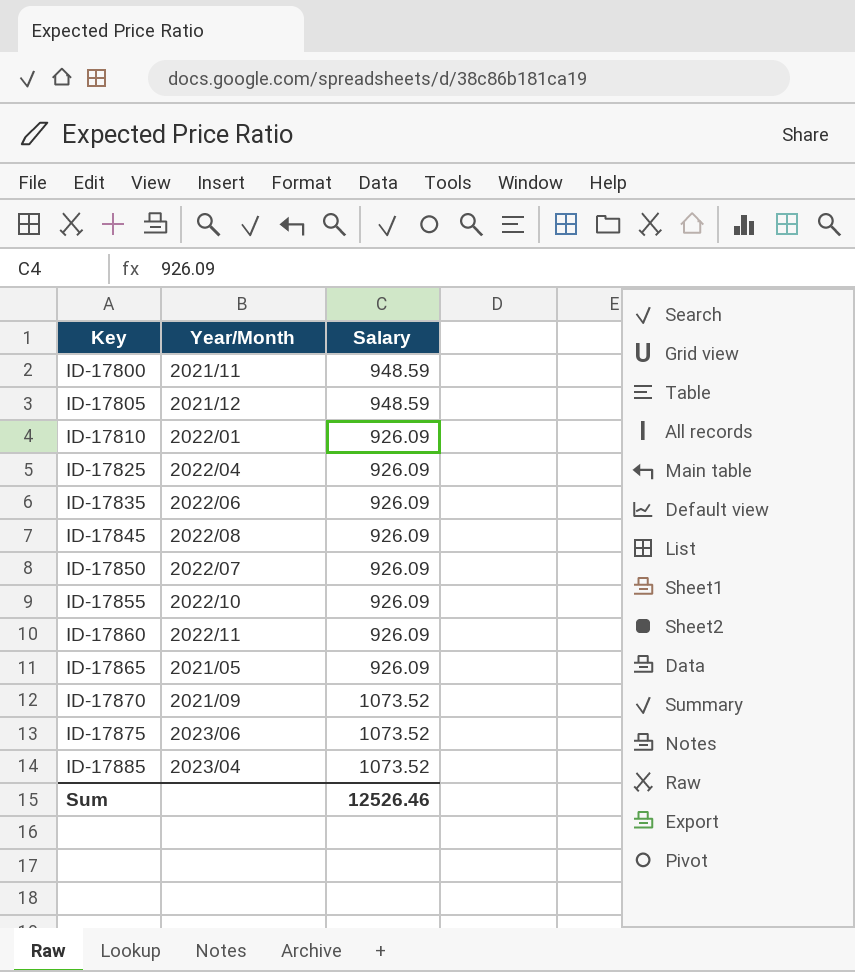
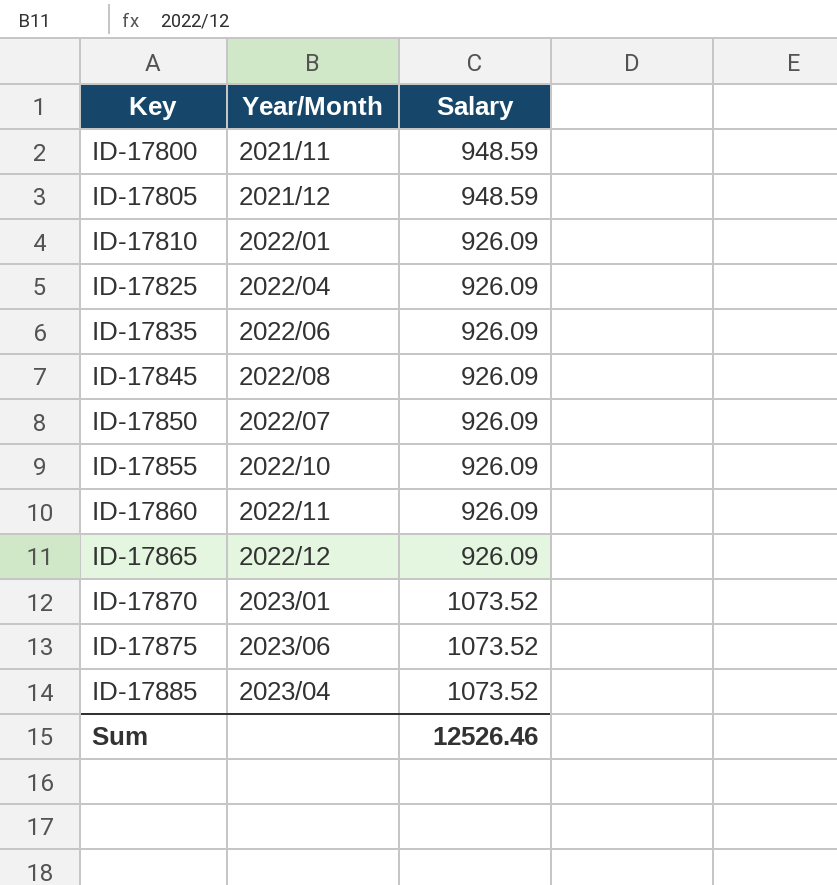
ID-17865 | Year/Month: 2021/05 -> 2022/12
ID-17870 | Year/Month: 2021/09 -> 2023/01

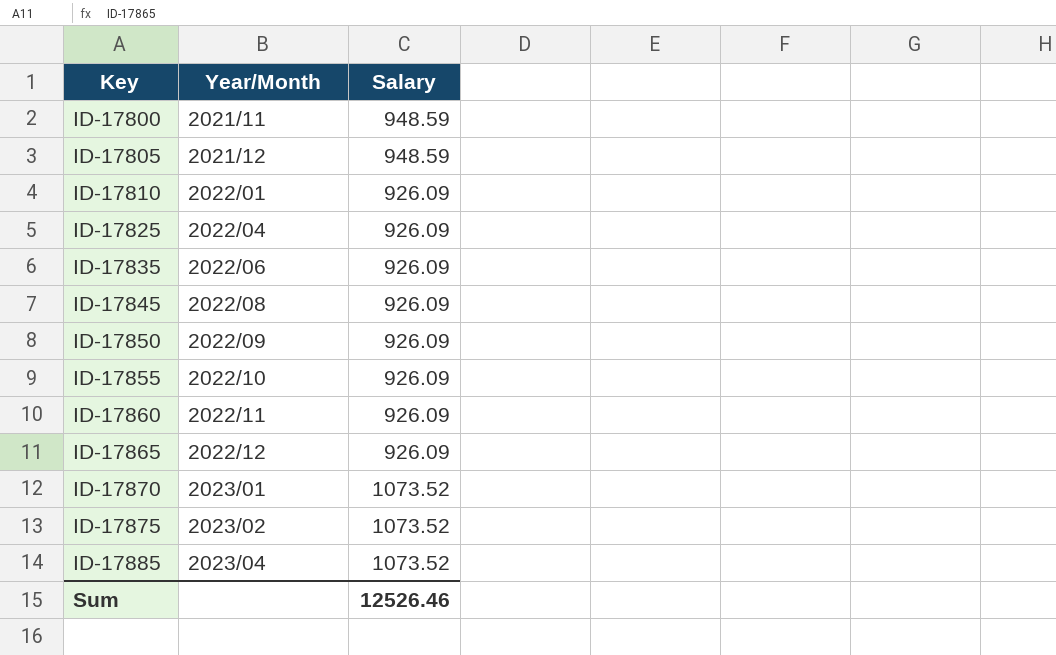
ID-17850 | Year/Month: 2022/07 -> 2022/09
ID-17875 | Year/Month: 2023/06 -> 2023/02

